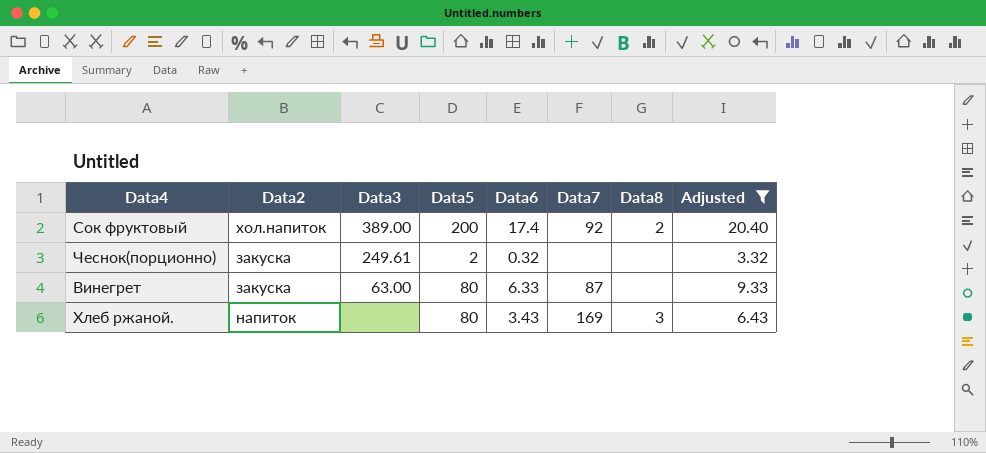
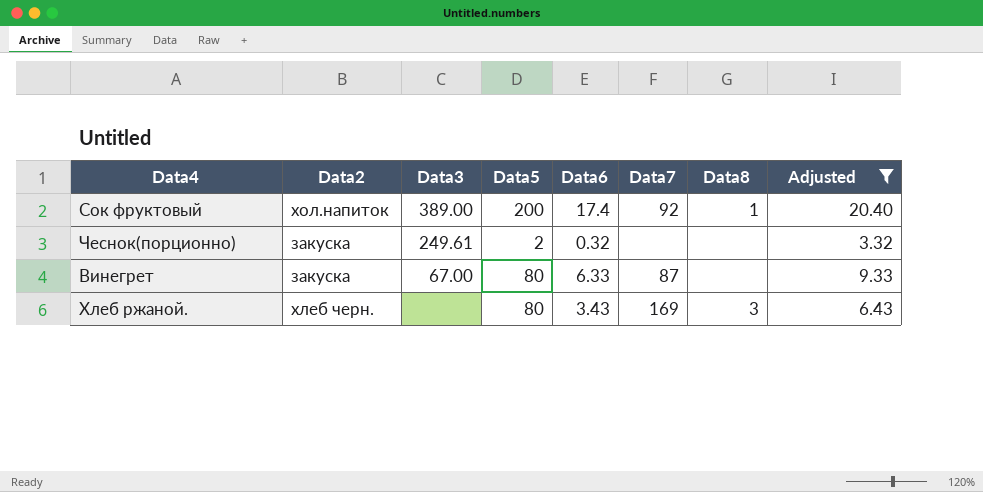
Сок фруктовый | Data8: 2 -> 1
Винегрет | Data3: 63.00 -> 67.00
Хлеб ржаной. | Data2: напиток -> хлеб черн.

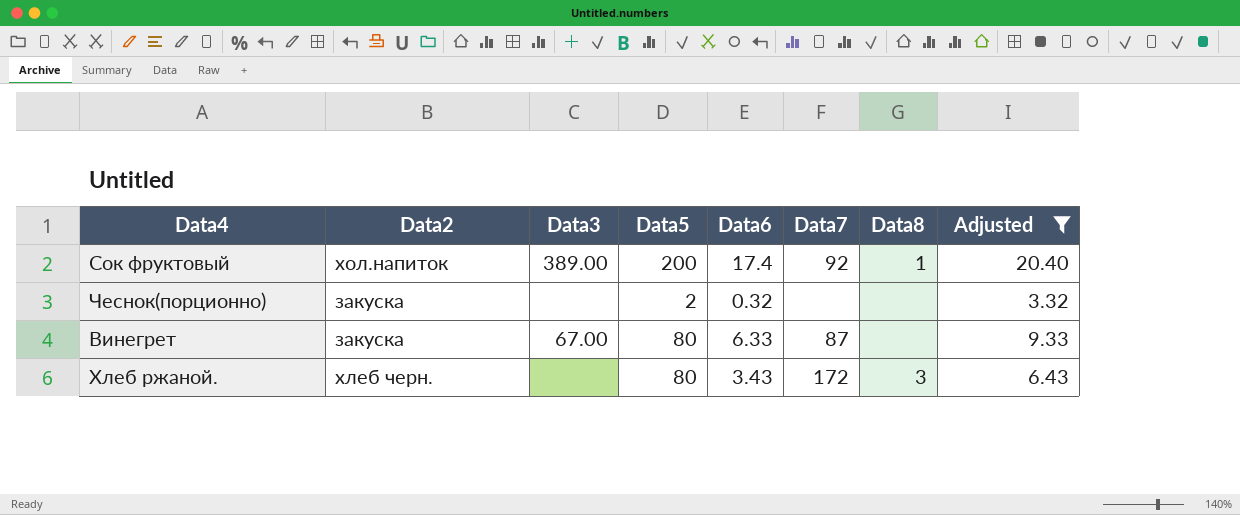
Чеснок(порционно) | Data3: 249.61 -> none
Хлеб ржаной. | Data7: 169 -> 172

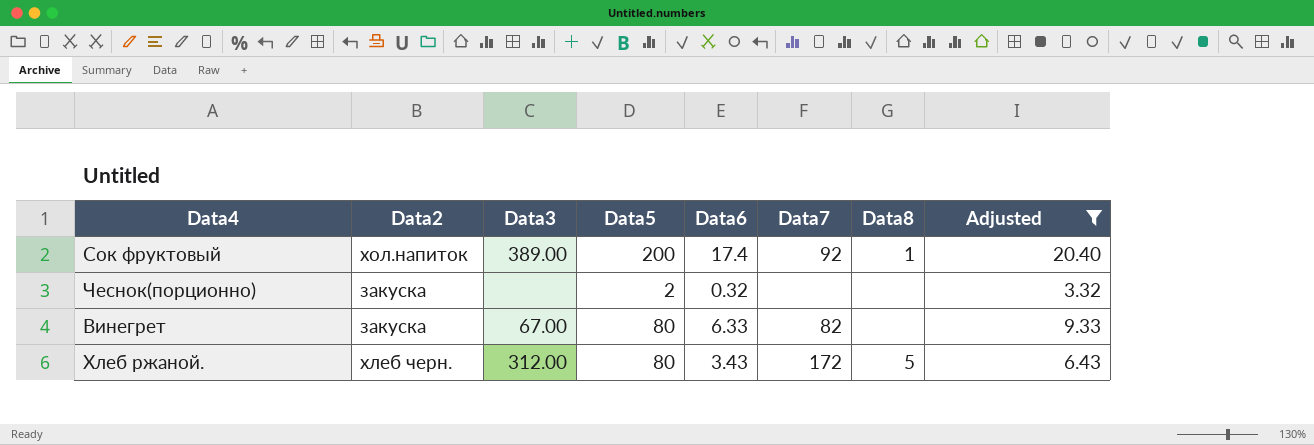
Винегрет | Data7: 87 -> 82
Хлеб ржаной. | Data3: none -> 312.00
Хлеб ржаной. | Data8: 3 -> 5

